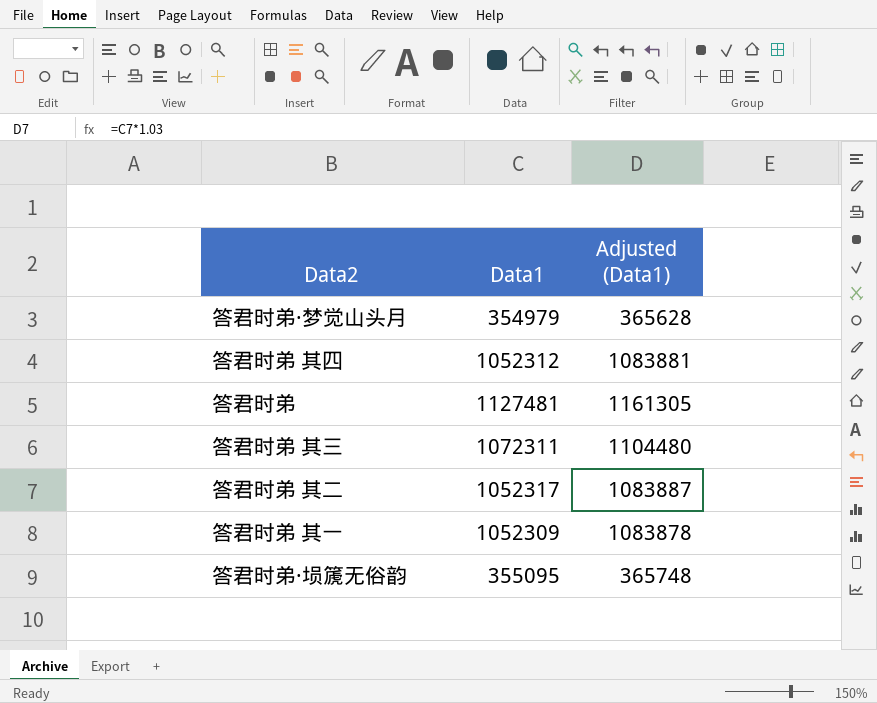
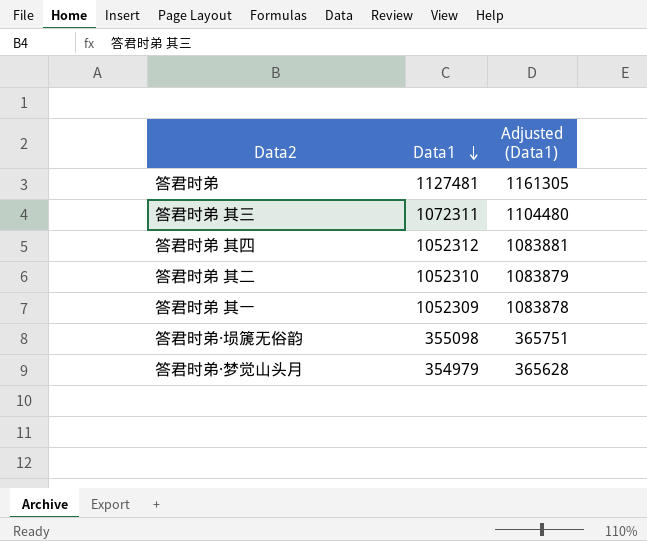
row order: none -> Data1 descending
答君时弟 其二 | Data1: 1052317 -> 1052310
答君时弟 其二 | Adjusted (Data1): 1083887 -> 1083879
答君时弟·埙篪无俗韵 | Data1: 355095 -> 355098
答君时弟·埙篪无俗韵 | Adjusted (Data1): 365748 -> 365751

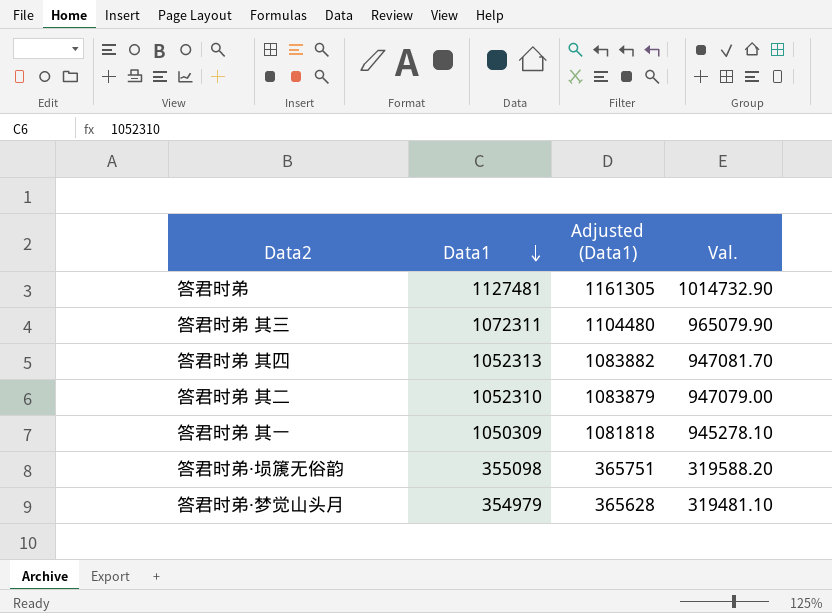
column Val. | formula: none -> [Data1] * 0.9
答君时弟 其四 | Data1: 1052312 -> 1052313
答君时弟 其四 | Adjusted (Data1): 1083881 -> 1083882
答君时弟 其一 | Data1: 1052309 -> 1050309
答君时弟 其一 | Adjusted (Data1): 1083878 -> 1081818

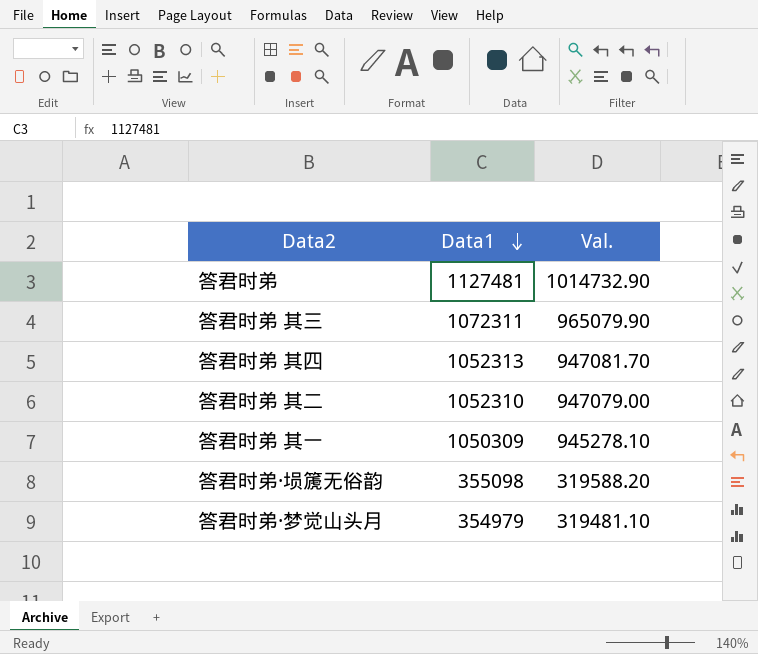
column Adjusted (Data1) | formula: [Data1] * 1.03 -> none

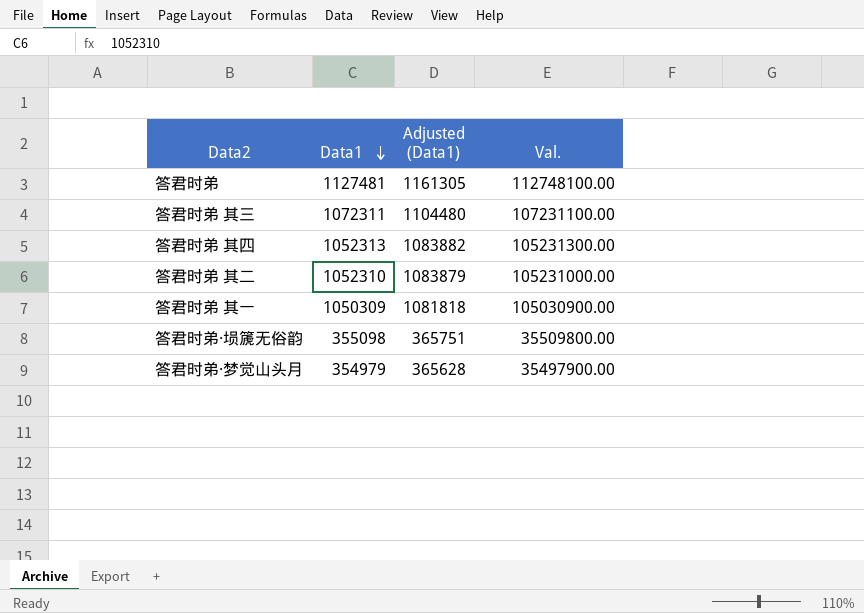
column Adjusted (Data1) | formula: none -> [Data1] * 1.03
column Val. | formula: [Data1] * 0.9 -> [Data1] * 100

